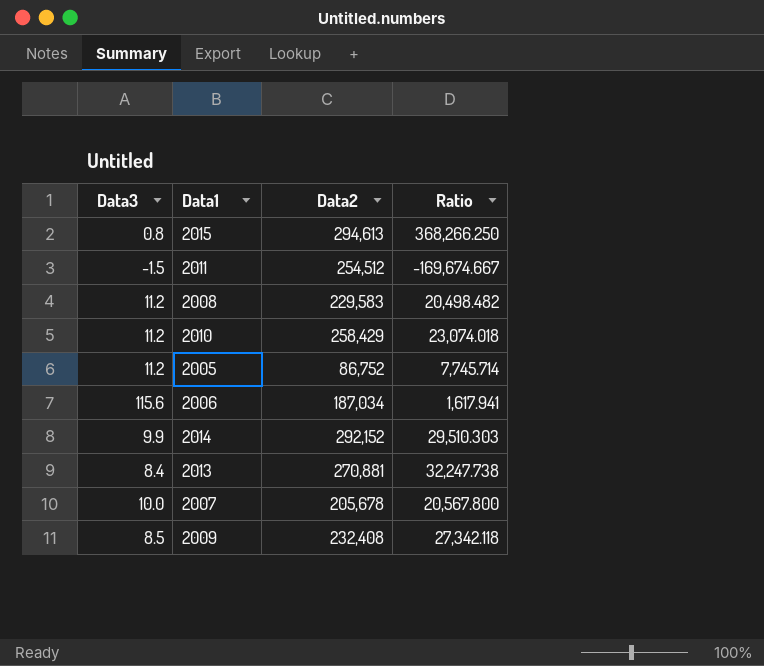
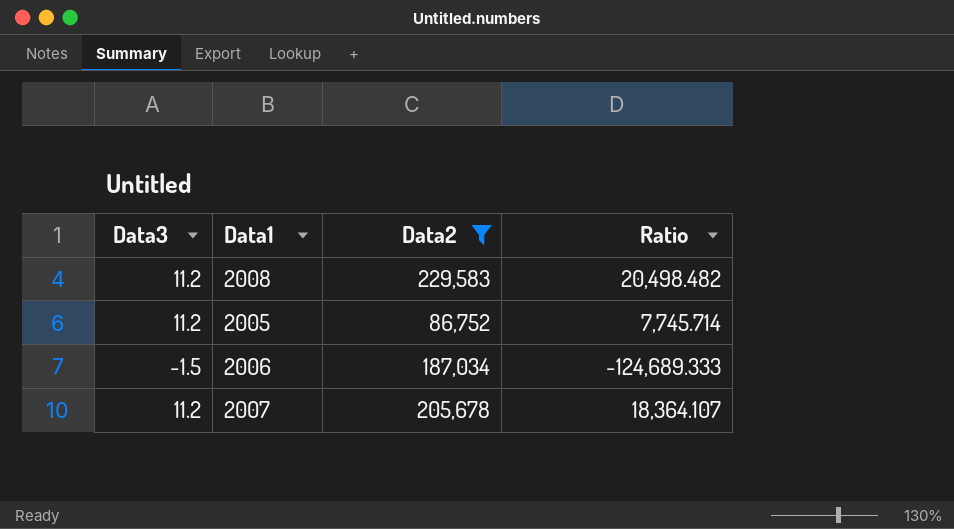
filter: none -> Data2 <= 229,583
2006 | Data3: 115.6 -> -1.5
2006 | Ratio: 1,617.941 -> -124,689.333
2007 | Data3: 10.0 -> 11.2
2007 | Ratio: 20,567.800 -> 18,364.107

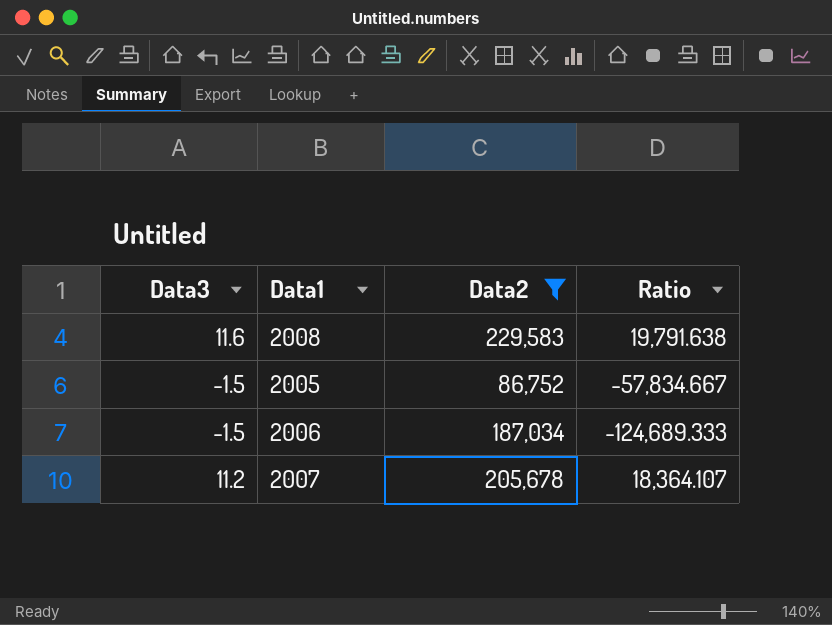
2008 | Data3: 11.2 -> 11.6
2008 | Ratio: 20,498.482 -> 19,791.638
2005 | Data3: 11.2 -> -1.5
2005 | Ratio: 7,745.714 -> -57,834.667

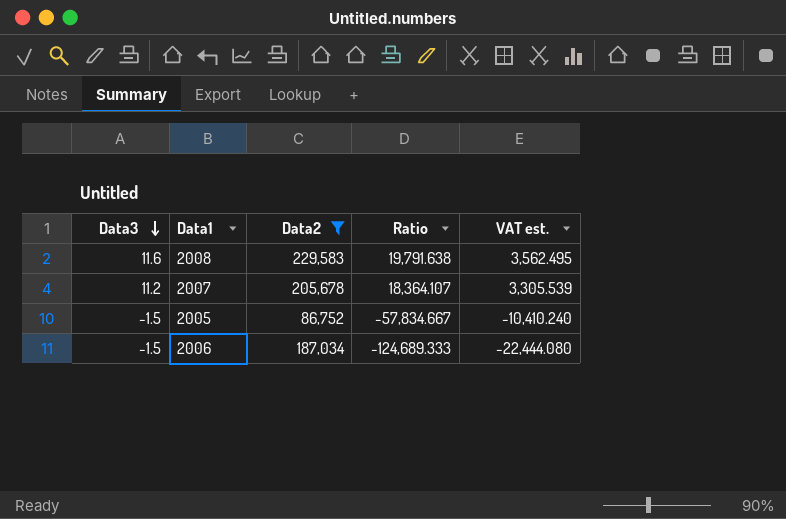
row order: none -> Data3 descending
column VAT est. | formula: none -> [Ratio] * 0.18

